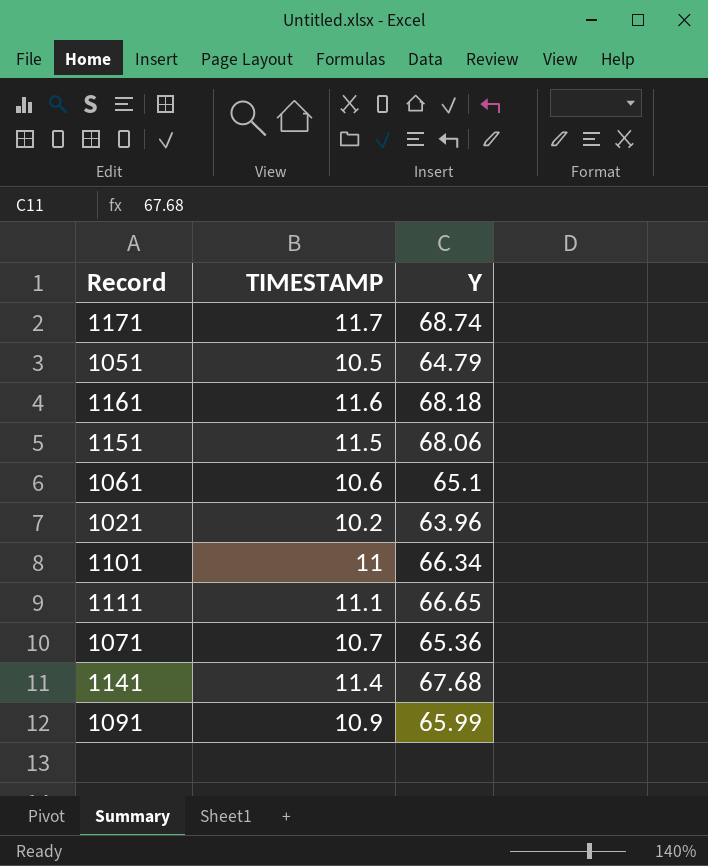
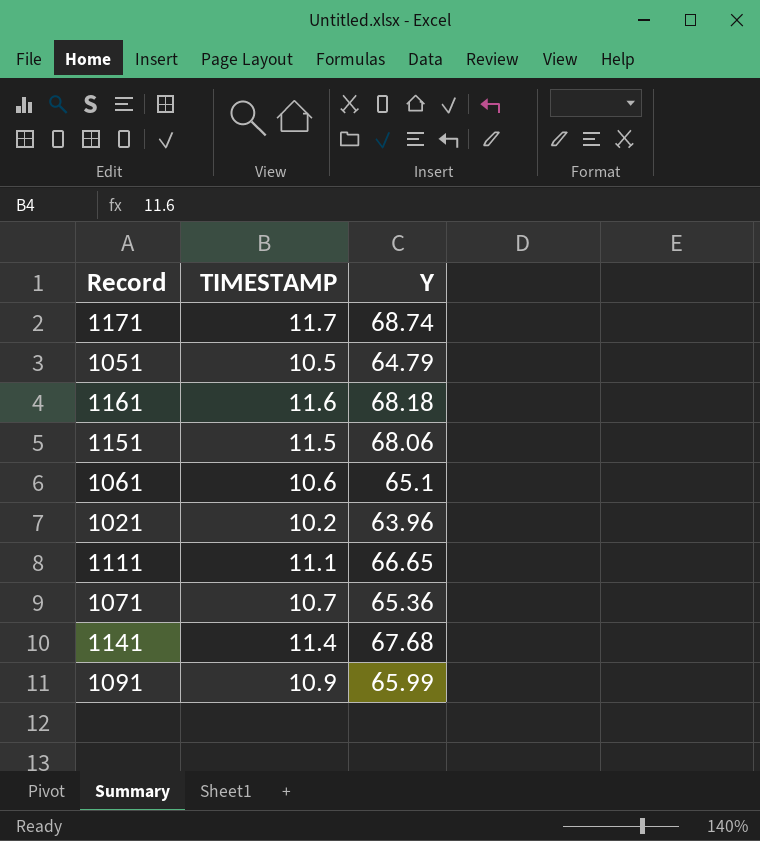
row 1101: 11 | 66.34 -> none

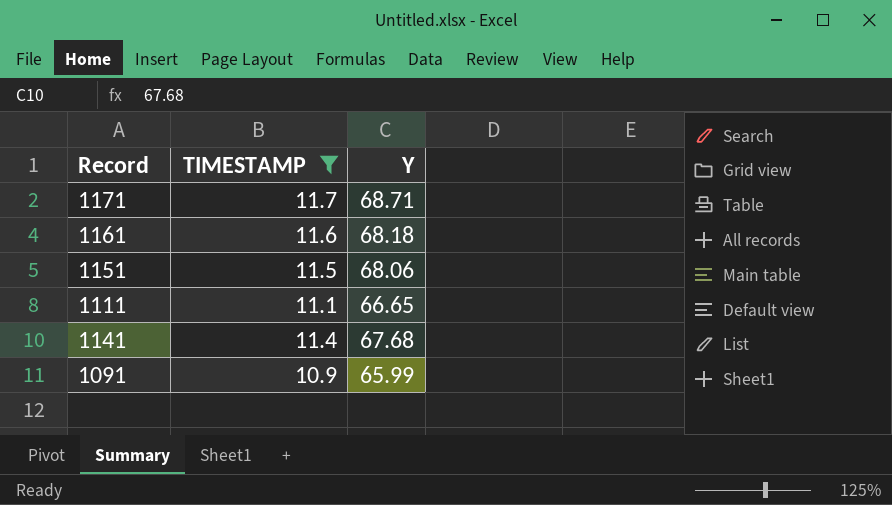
filter: none -> TIMESTAMP >= 10.9
1171 | Y: 68.74 -> 68.71

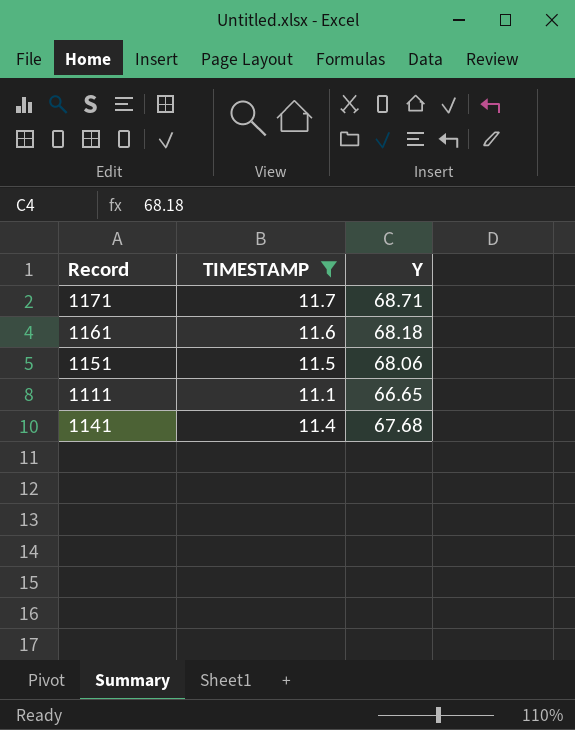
row 1091: 10.9 | 65.99 -> none

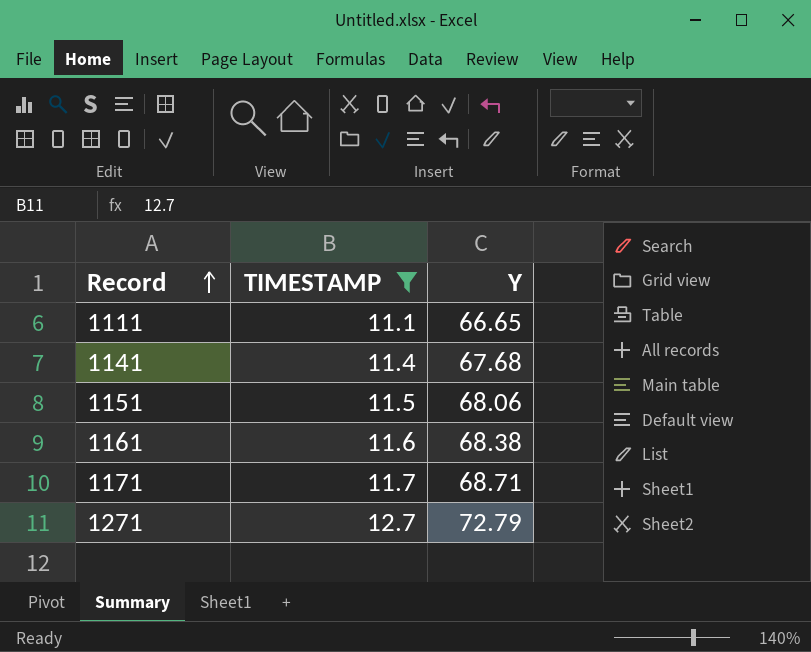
row order: none -> Record ascending
1161 | Y: 68.18 -> 68.38
row 1271: none -> 12.7 | 72.79

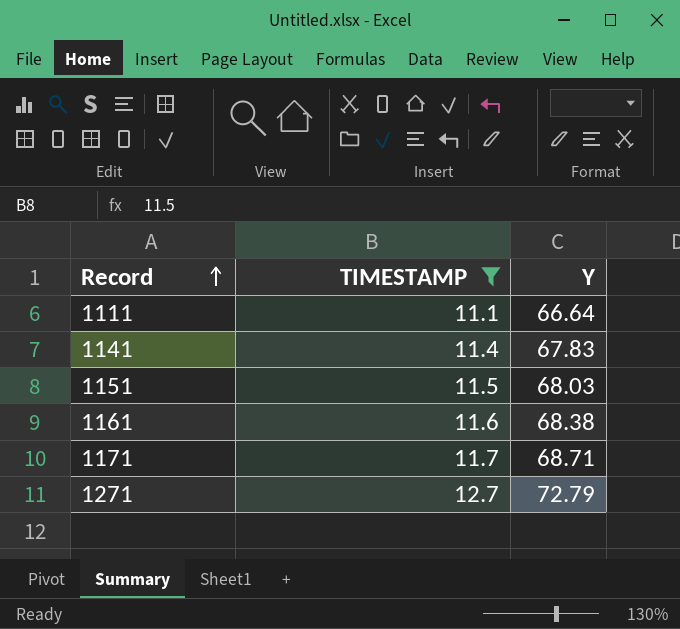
1111 | Y: 66.65 -> 66.64
1141 | Y: 67.68 -> 67.83
1151 | Y: 68.06 -> 68.03

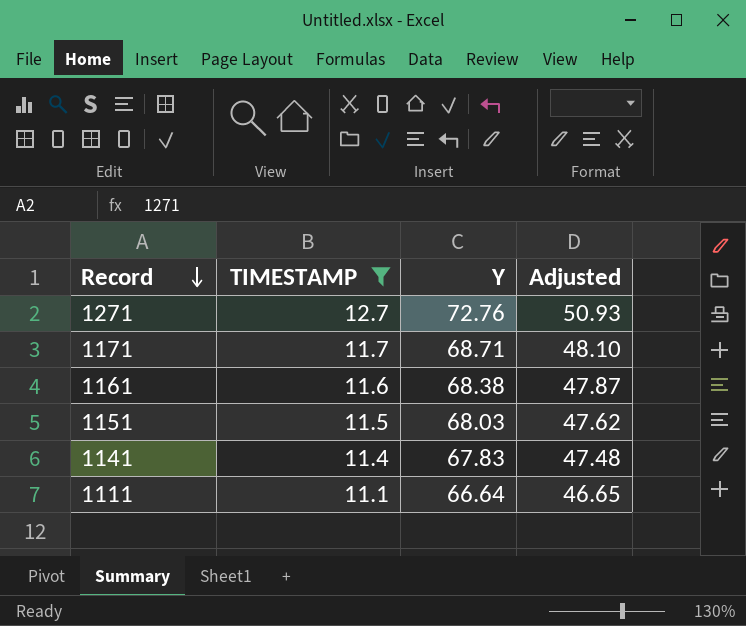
row order: Record ascending -> Record descending
column Adjusted | formula: none -> [Y] * 0.7
1271 | Y: 72.79 -> 72.76

